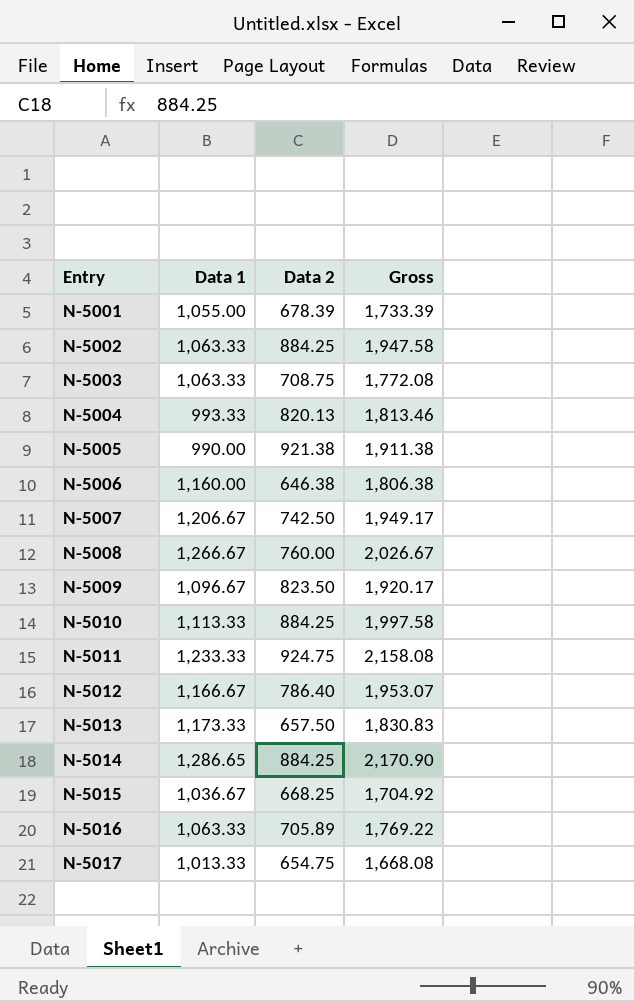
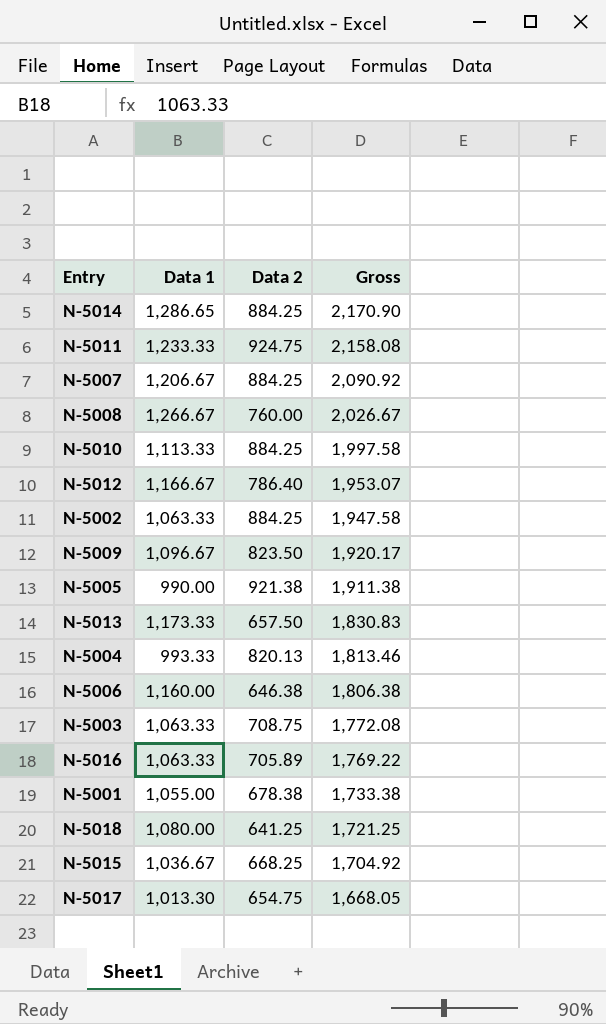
row order: Entry ascending -> Gross descending
N-5007 | Data 2: 742.50 -> 884.25
N-5007 | Gross: 1,949.17 -> 2,090.92
N-5001 | Data 2: 678.39 -> 678.38
N-5001 | Gross: 1,733.39 -> 1,733.38
row N-5018: none -> 1,080.00 | 641.25 | 1,721.25
N-5017 | Data 1: 1,013.33 -> 1,013.30
N-5017 | Gross: 1,668.08 -> 1,668.05

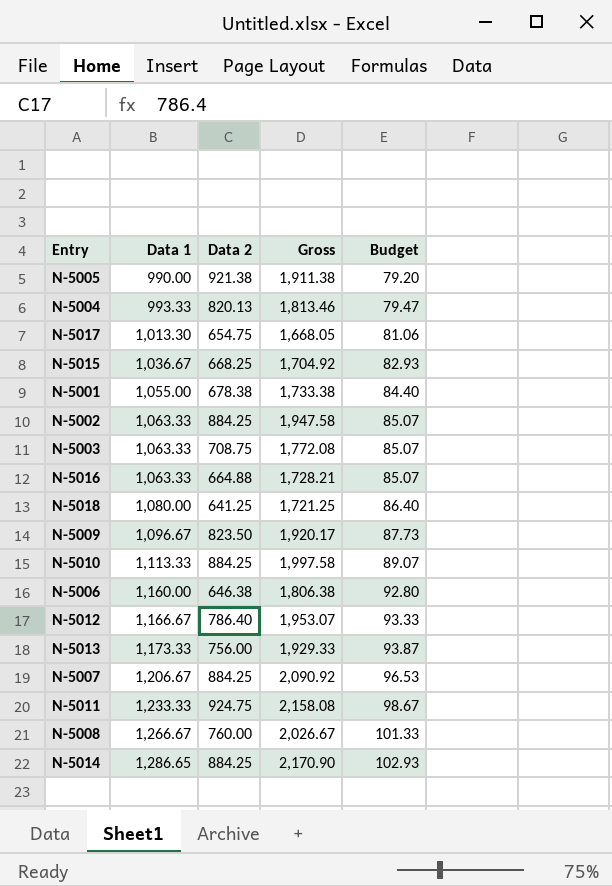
row order: Gross descending -> Data 1 ascending
column Budget | formula: none -> [Data 1] * 0.08
N-5016 | Data 2: 705.89 -> 664.88
N-5016 | Gross: 1,769.22 -> 1,728.21
N-5013 | Data 2: 657.50 -> 756.00
N-5013 | Gross: 1,830.83 -> 1,929.33

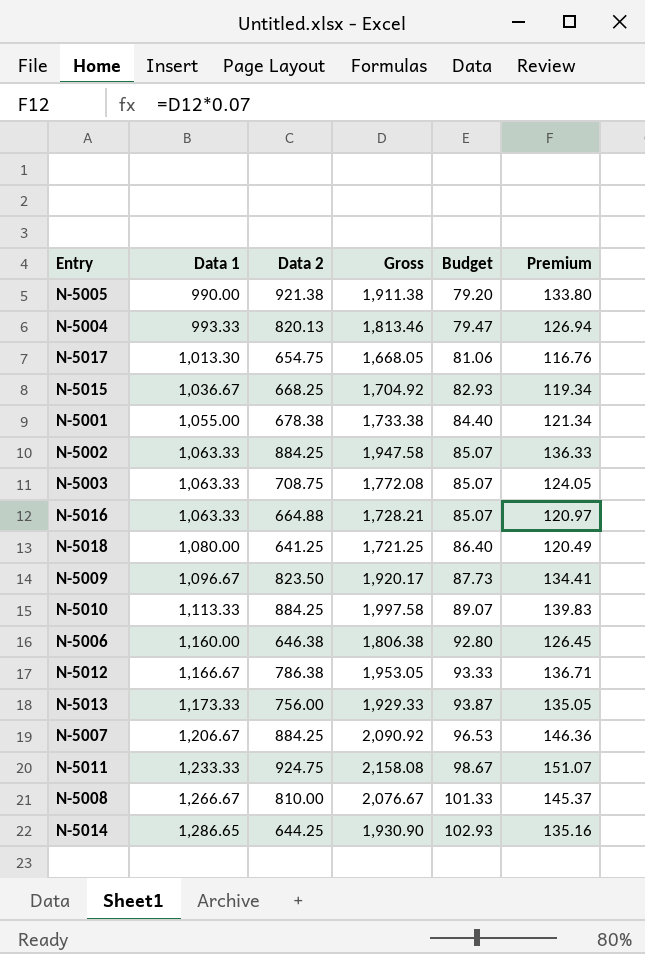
column Premium | formula: none -> [Gross] * 0.07
N-5012 | Data 2: 786.40 -> 786.38
N-5012 | Gross: 1,953.07 -> 1,953.05
N-5008 | Data 2: 760.00 -> 810.00
N-5008 | Gross: 2,026.67 -> 2,076.67
N-5014 | Data 2: 884.25 -> 644.25
N-5014 | Gross: 2,170.90 -> 1,930.90

